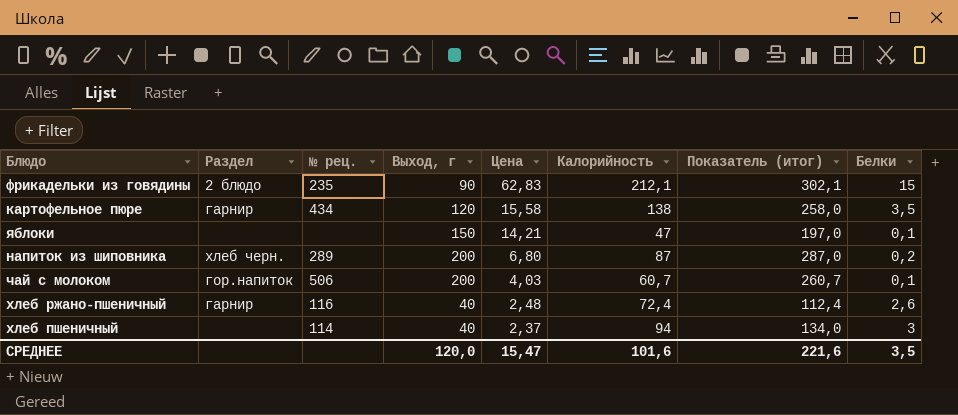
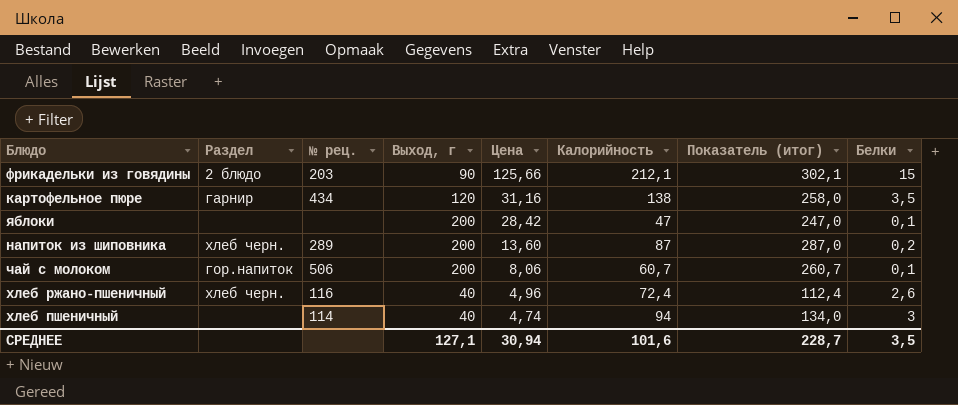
фрикадельки из говядины | № рец.: 235 -> 203
фрикадельки из говядины | Цена: 62,83 -> 125,66
картофельное пюре | Цена: 15,58 -> 31,16
яблоки | Выход, г: 150 -> 200
яблоки | Цена: 14,21 -> 28,42
яблоки | Показатель (итог): 197,0 -> 247,0
напиток из шиповника | Цена: 6,80 -> 13,60
чай с молоком | Цена: 4,03 -> 8,06
хлеб ржано-пшеничный | Раздел: гарнир -> хлеб черн.
хлеб ржано-пшеничный | Цена: 2,48 -> 4,96
хлеб пшеничный | Цена: 2,37 -> 4,74
СРЕДНЕЕ | Выход, г: 120,0 -> 127,1
СРЕДНЕЕ | Цена: 15,47 -> 30,94
СРЕДНЕЕ | Показатель (итог): 221,6 -> 228,7

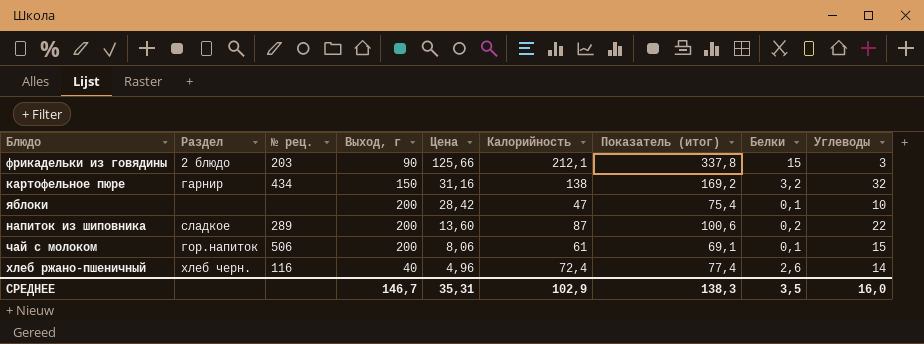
column Показатель (итог) | formula: [Выход, г] + [Калорийность] -> [Цена] + [Калорийность]
column Углеводы | position: none -> 9
row хлеб пшеничный: none | 114 | 40 | 4,74 | 94 | 134,0 | 3 -> none
картофельное пюре | Выход, г: 120 -> 150
картофельное пюре | Белки: 3,5 -> 3,2
напиток из шиповника | Раздел: хлеб черн. -> сладкое
чай с молоком | Калорийность: 60,7 -> 61
СРЕДНЕЕ | Выход, г: 127,1 -> 146,7
СРЕДНЕЕ | Цена: 30,94 -> 35,31
СРЕДНЕЕ | Калорийность: 101,6 -> 102,9
СРЕДНЕЕ | Показатель (итог): 228,7 -> 138,3

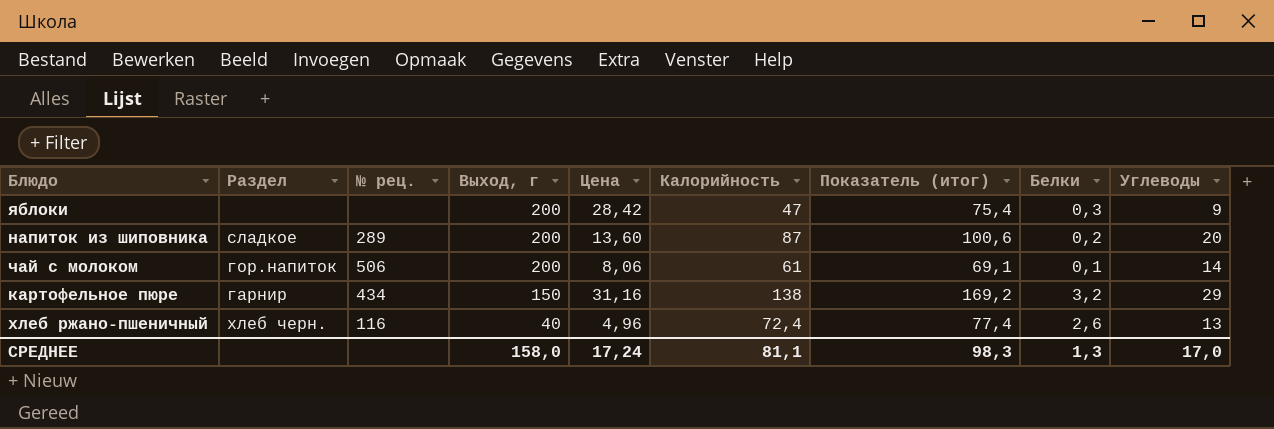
row order: Цена descending -> Выход, г descending
row фрикадельки из говядины: 2 блюдо | 203 | 90 | 125,66 | 212,1 | 337,8 | 15 | 3 -> none
яблоки | Белки: 0,1 -> 0,3
яблоки | Углеводы: 10 -> 9
напиток из шиповника | Углеводы: 22 -> 20
чай с молоком | Углеводы: 15 -> 14
картофельное пюре | Углеводы: 32 -> 29
хлеб ржано-пшеничный | Углеводы: 14 -> 13
СРЕДНЕЕ | Выход, г: 146,7 -> 158,0
СРЕДНЕЕ | Цена: 35,31 -> 17,24
СРЕДНЕЕ | Калорийность: 102,9 -> 81,1
СРЕДНЕЕ | Показатель (итог): 138,3 -> 98,3
СРЕДНЕЕ | Белки: 3,5 -> 1,3
СРЕДНЕЕ | Углеводы: 16,0 -> 17,0

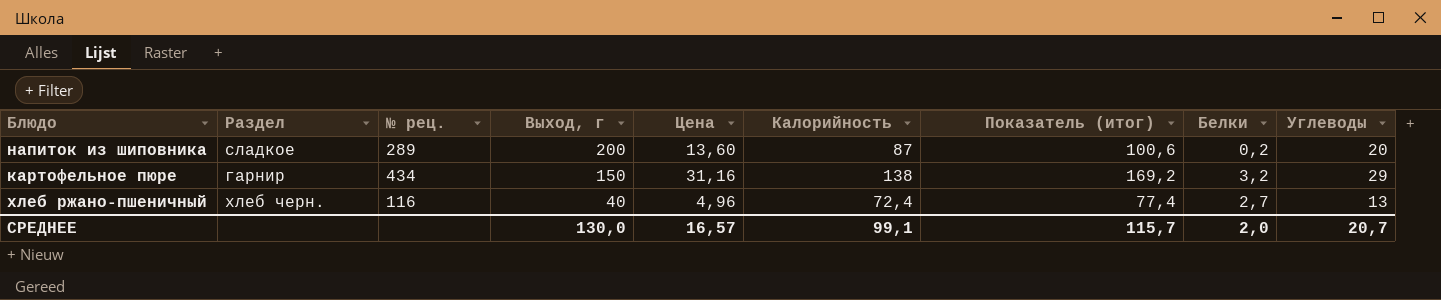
row яблоки: none | none | 200 | 28,42 | 47 | 75,4 | 0,3 | 9 -> none
row чай с молоком: гор.напиток | 506 | 200 | 8,06 | 61 | 69,1 | 0,1 | 14 -> none
хлеб ржано-пшеничный | Белки: 2,6 -> 2,7
СРЕДНЕЕ | Выход, г: 158,0 -> 130,0
СРЕДНЕЕ | Цена: 17,24 -> 16,57
СРЕДНЕЕ | Калорийность: 81,1 -> 99,1
СРЕДНЕЕ | Показатель (итог): 98,3 -> 115,7
СРЕДНЕЕ | Белки: 1,3 -> 2,0
СРЕДНЕЕ | Углеводы: 17,0 -> 20,7

